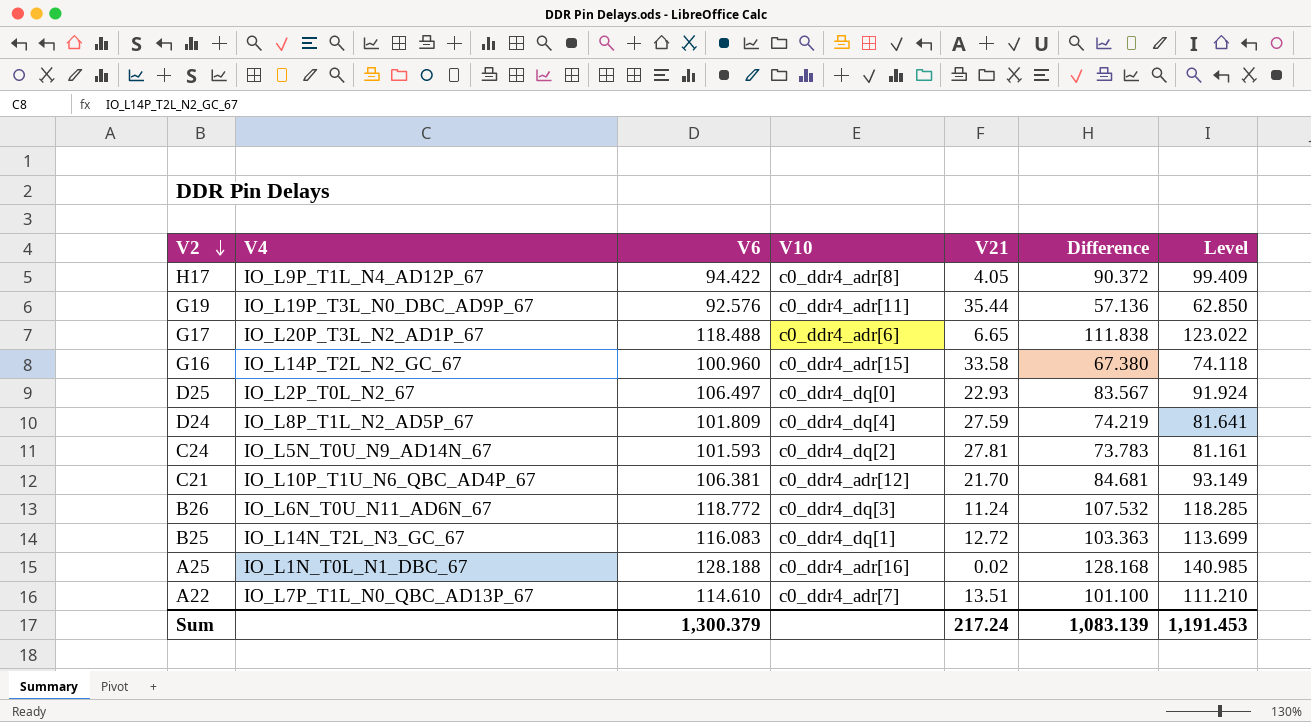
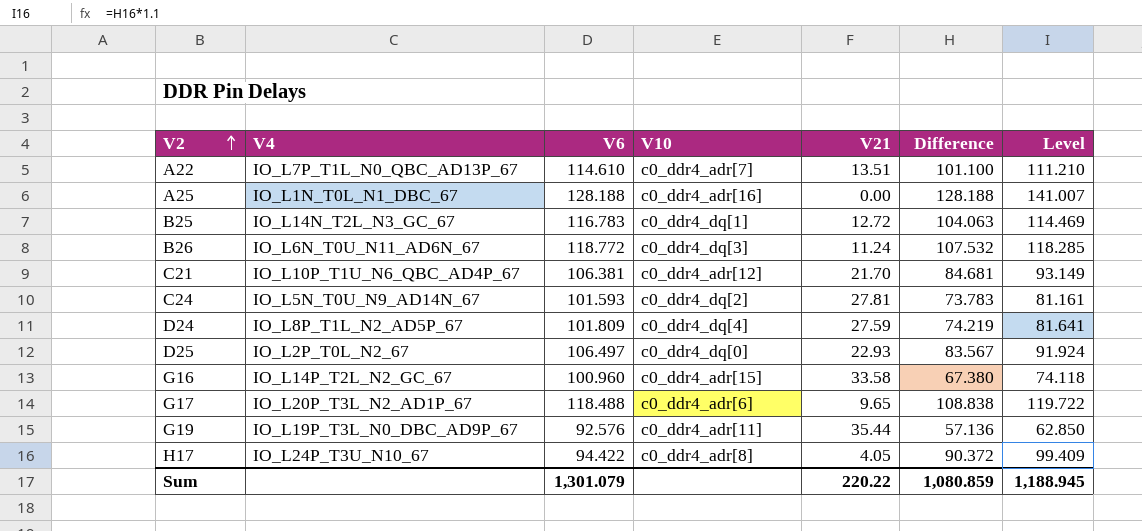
row order: V2 descending -> V2 ascending
A25 | V21: 0.02 -> 0.00
A25 | Difference: 128.168 -> 128.188
A25 | Level: 140.985 -> 141.007
B25 | V6: 116.083 -> 116.783
B25 | Difference: 103.363 -> 104.063
B25 | Level: 113.699 -> 114.469
G17 | V21: 6.65 -> 9.65
G17 | Difference: 111.838 -> 108.838
G17 | Level: 123.022 -> 119.722
H17 | V4: IO_L9P_T1L_N4_AD12P_67 -> IO_L24P_T3U_N10_67
Sum | V6: 1,300.379 -> 1,301.079
Sum | V21: 217.24 -> 220.22
Sum | Difference: 1,083.139 -> 1,080.859
Sum | Level: 1,191.453 -> 1,188.945

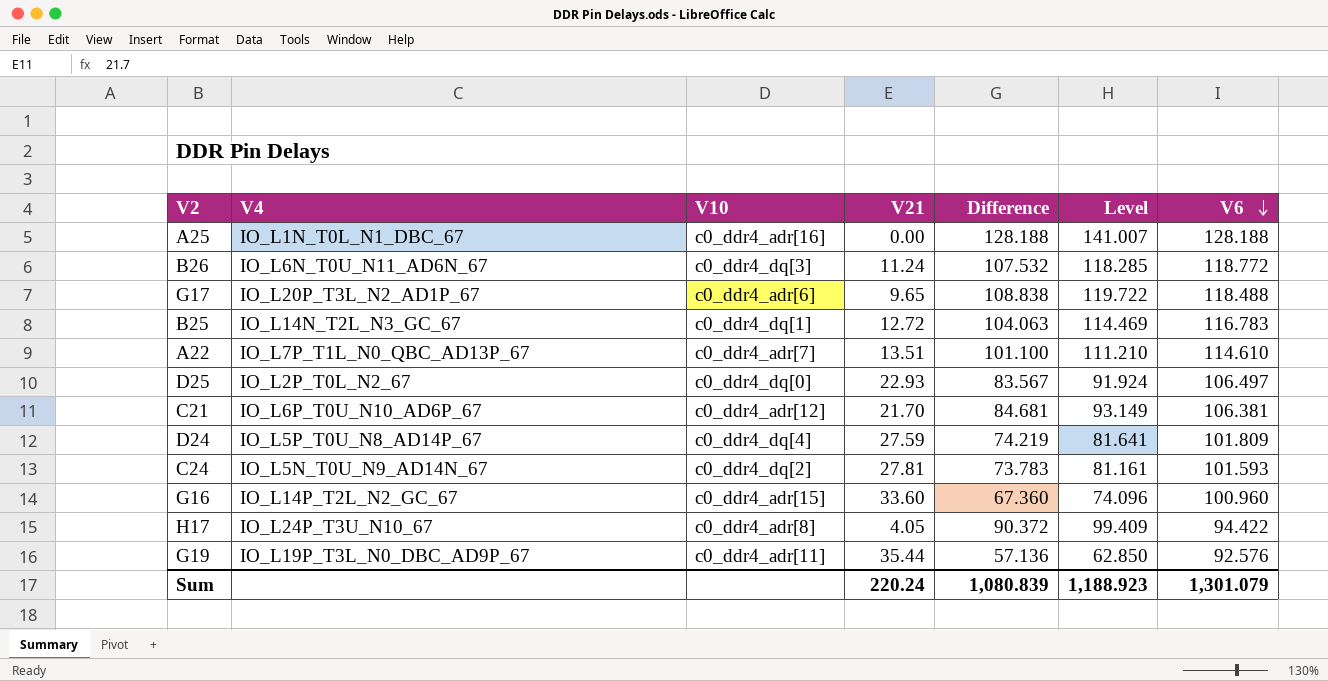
row order: V2 ascending -> V6 descending
column V6 | position: 3 -> 7
C21 | V4: IO_L10P_T1U_N6_QBC_AD4P_67 -> IO_L6P_T0U_N10_AD6P_67
D24 | V4: IO_L8P_T1L_N2_AD5P_67 -> IO_L5P_T0U_N8_AD14P_67
G16 | V21: 33.58 -> 33.60
G16 | Difference: 67.380 -> 67.360
G16 | Level: 74.118 -> 74.096
Sum | V21: 220.22 -> 220.24
Sum | Difference: 1,080.859 -> 1,080.839
Sum | Level: 1,188.945 -> 1,188.923

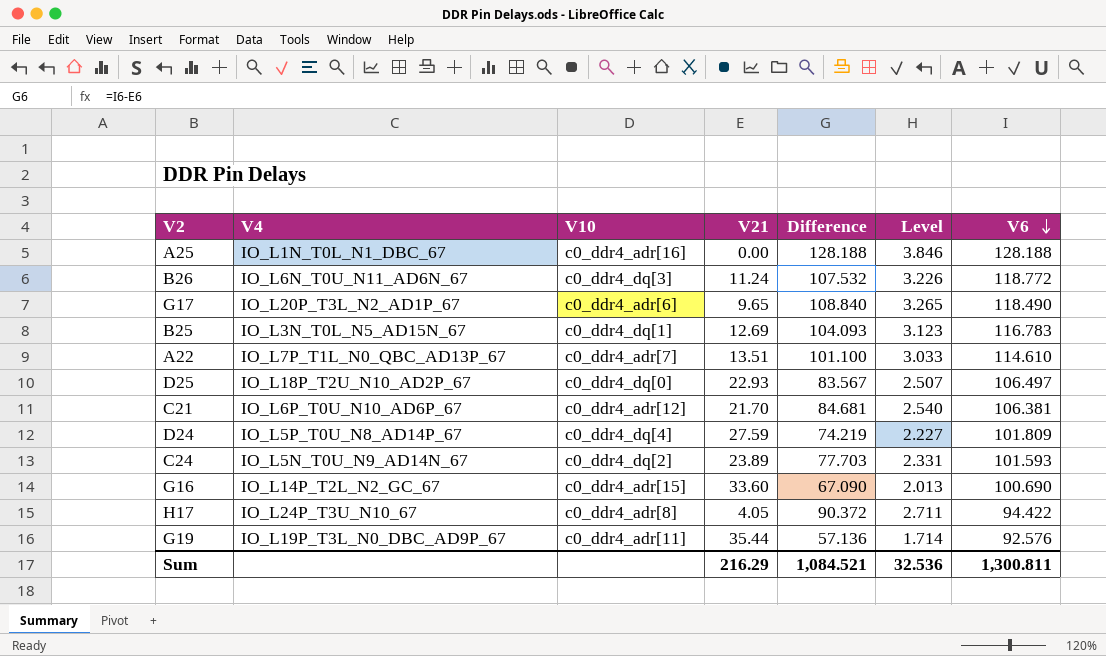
column Level | formula: [Difference] * 1.1 -> [Difference] * 0.03
G17 | Difference: 108.838 -> 108.840
G17 | V6: 118.488 -> 118.490
B25 | V4: IO_L14N_T2L_N3_GC_67 -> IO_L3N_T0L_N5_AD15N_67
B25 | V21: 12.72 -> 12.69
B25 | Difference: 104.063 -> 104.093
D25 | V4: IO_L2P_T0L_N2_67 -> IO_L18P_T2U_N10_AD2P_67
C24 | V21: 27.81 -> 23.89
C24 | Difference: 73.783 -> 77.703
G16 | Difference: 67.360 -> 67.090
G16 | V6: 100.960 -> 100.690
Sum | V21: 220.24 -> 216.29
Sum | Difference: 1,080.839 -> 1,084.521
Sum | Level: 1,188.923 -> 32.536
Sum | V6: 1,301.079 -> 1,300.811

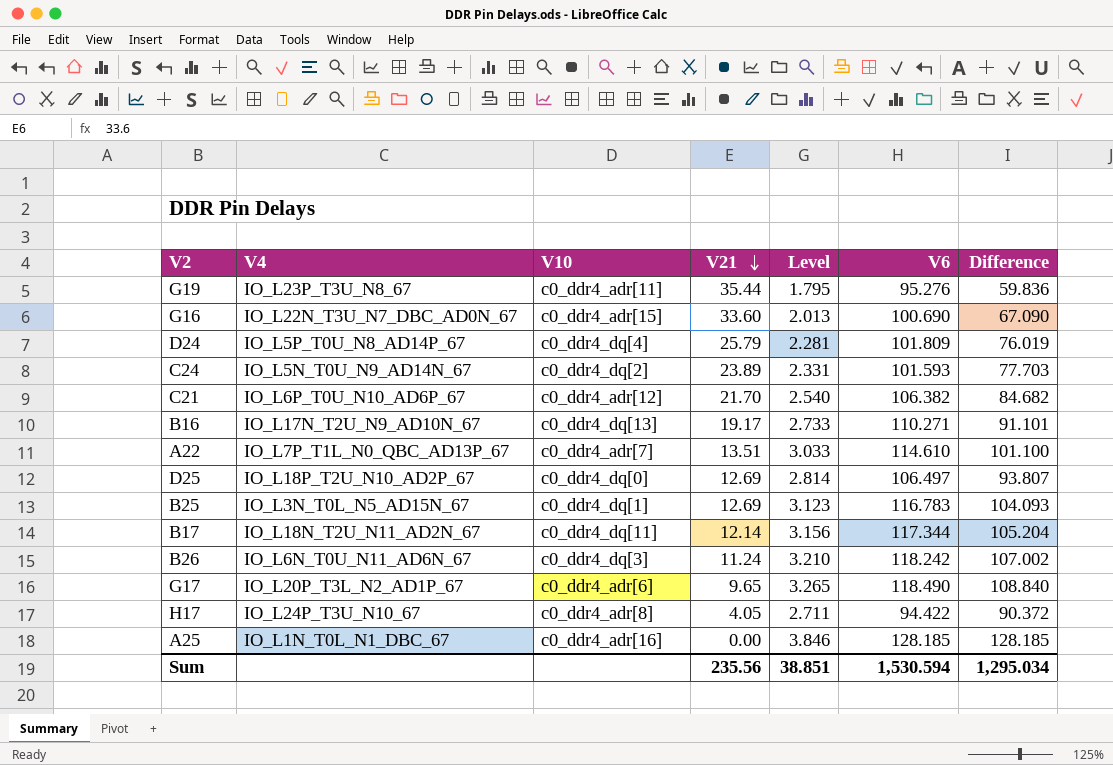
row order: V6 descending -> V21 descending
column Difference | position: 5 -> 7
G19 | V4: IO_L19P_T3L_N0_DBC_AD9P_67 -> IO_L23P_T3U_N8_67
G19 | Level: 1.714 -> 1.795
G19 | V6: 92.576 -> 95.276
G19 | Difference: 57.136 -> 59.836
G16 | V4: IO_L14P_T2L_N2_GC_67 -> IO_L22N_T3U_N7_DBC_AD0N_67
D24 | V21: 27.59 -> 25.79
D24 | Level: 2.227 -> 2.281
D24 | Difference: 74.219 -> 76.019
C21 | V6: 106.381 -> 106.382
C21 | Difference: 84.681 -> 84.682
row B16: none -> IO_L17N_T2U_N9_AD10N_67 | c0_ddr4_dq[13] | 19.17 | 2.733 | 110.271 | 91.101
D25 | V21: 22.93 -> 12.69
D25 | Level: 2.507 -> 2.814
D25 | Difference: 83.567 -> 93.807
row B17: none -> IO_L18N_T2U_N11_AD2N_67 | c0_ddr4_dq[11] | 12.14 | 3.156 | 117.344 | 105.204
B26 | Level: 3.226 -> 3.210
B26 | V6: 118.772 -> 118.242
B26 | Difference: 107.532 -> 107.002
A25 | V6: 128.188 -> 128.185
A25 | Difference: 128.188 -> 128.185
Sum | V21: 216.29 -> 235.56
Sum | Level: 32.536 -> 38.851
Sum | V6: 1,300.811 -> 1,530.594
Sum | Difference: 1,084.521 -> 1,295.034

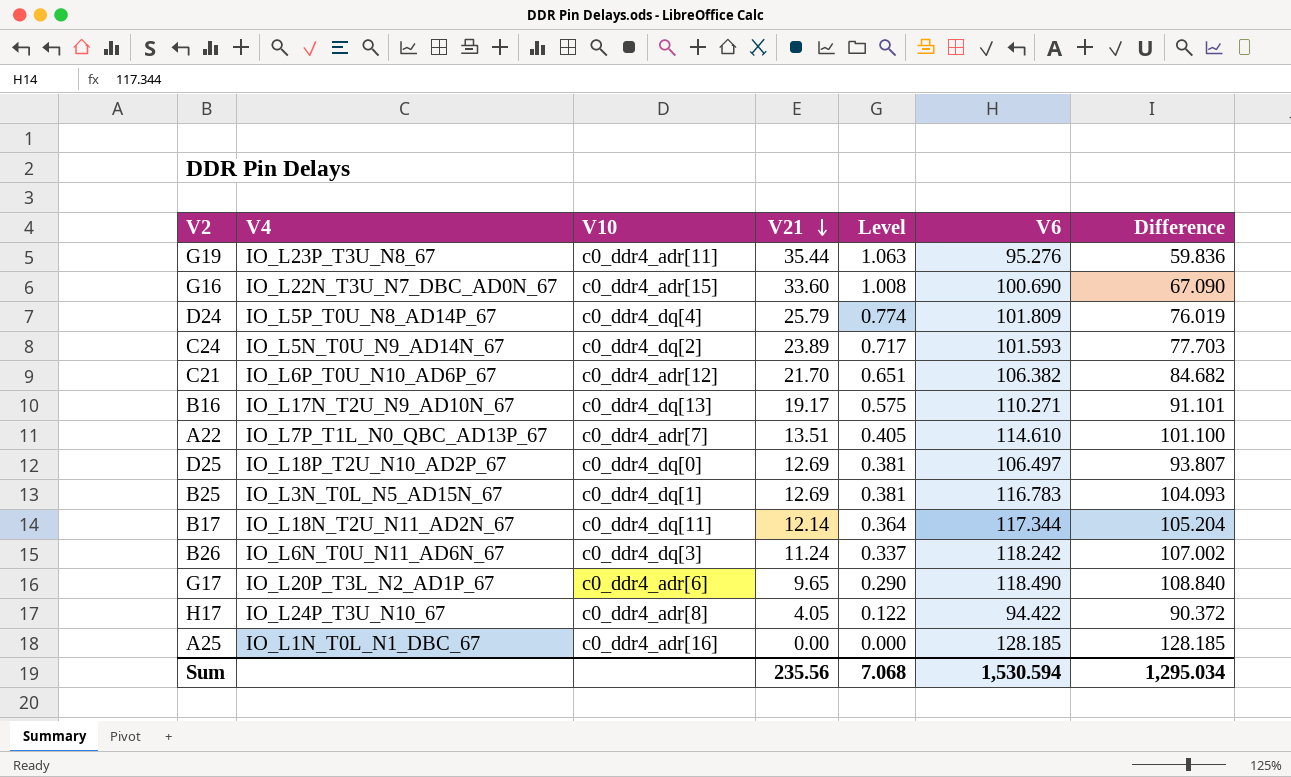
column Level | formula: [Difference] * 0.03 -> [V21] * 0.03
Sum | Level: 38.851 -> 7.068

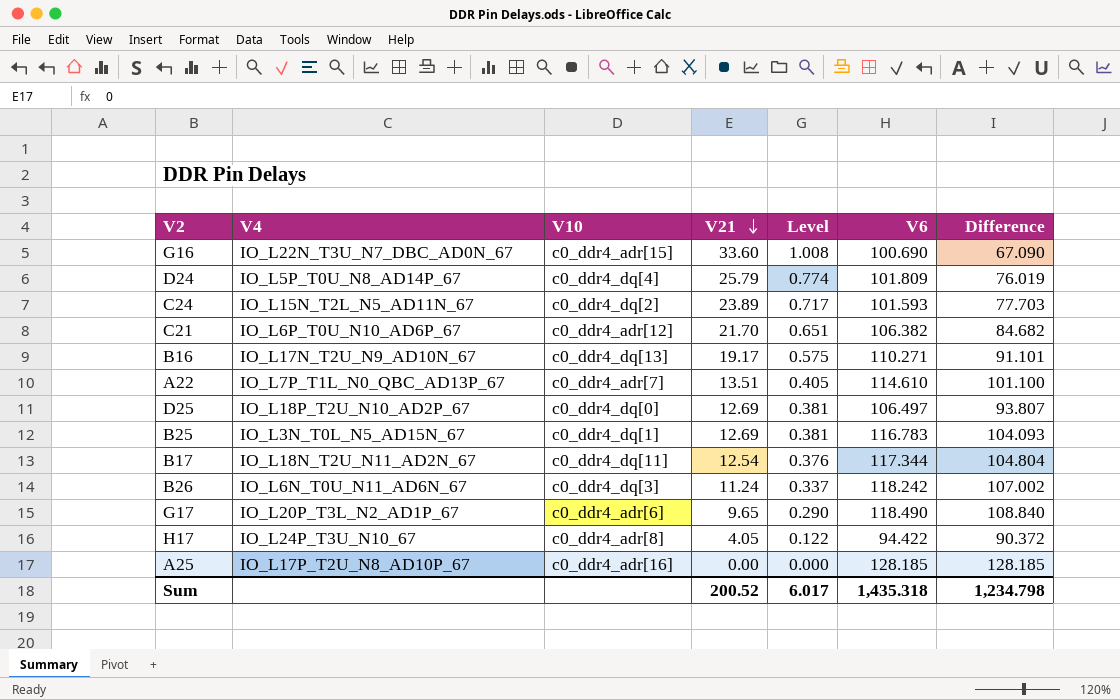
row G19: IO_L23P_T3U_N8_67 | c0_ddr4_adr[11] | 35.44 | 1.063 | 95.276 | 59.836 -> none
C24 | V4: IO_L5N_T0U_N9_AD14N_67 -> IO_L15N_T2L_N5_AD11N_67
B17 | V21: 12.14 -> 12.54
B17 | Level: 0.364 -> 0.376
B17 | Difference: 105.204 -> 104.804
A25 | V4: IO_L1N_T0L_N1_DBC_67 -> IO_L17P_T2U_N8_AD10P_67
Sum | V21: 235.56 -> 200.52
Sum | Level: 7.068 -> 6.017
Sum | V6: 1,530.594 -> 1,435.318
Sum | Difference: 1,295.034 -> 1,234.798

